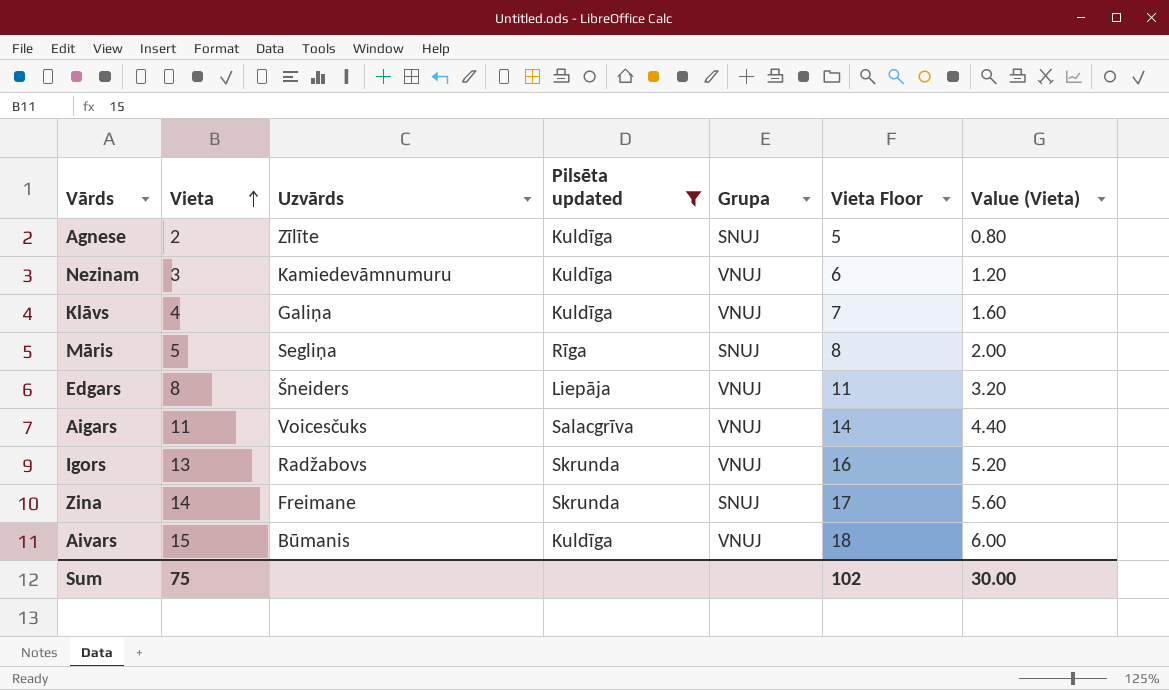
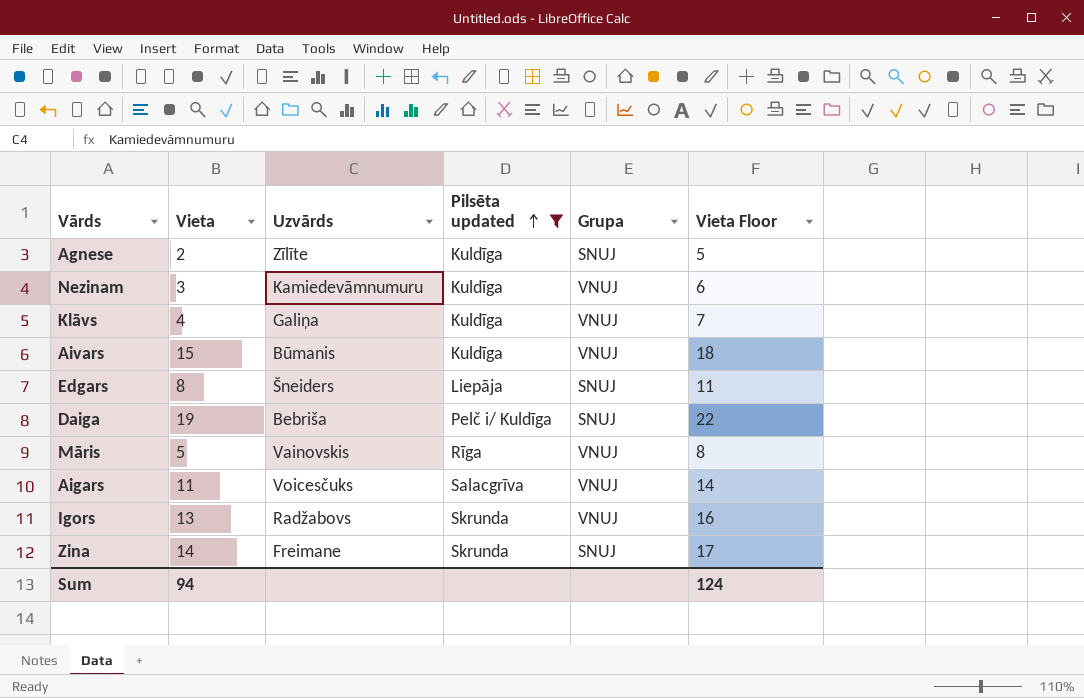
row order: Vieta ascending -> Pilsēta updated ascending
column Value (Vieta) | formula: [Vieta] * 0.4 -> none
Edgars | Grupa: VNUJ -> SNUJ
row Daiga: none -> 19 | Bebriša | Pelč i/ Kuldīga | SNUJ | 22
Māris | Uzvārds: Segliņa -> Vainovskis
Māris | Grupa: SNUJ -> VNUJ
Sum | Vieta: 75 -> 94
Sum | Vieta Floor: 102 -> 124

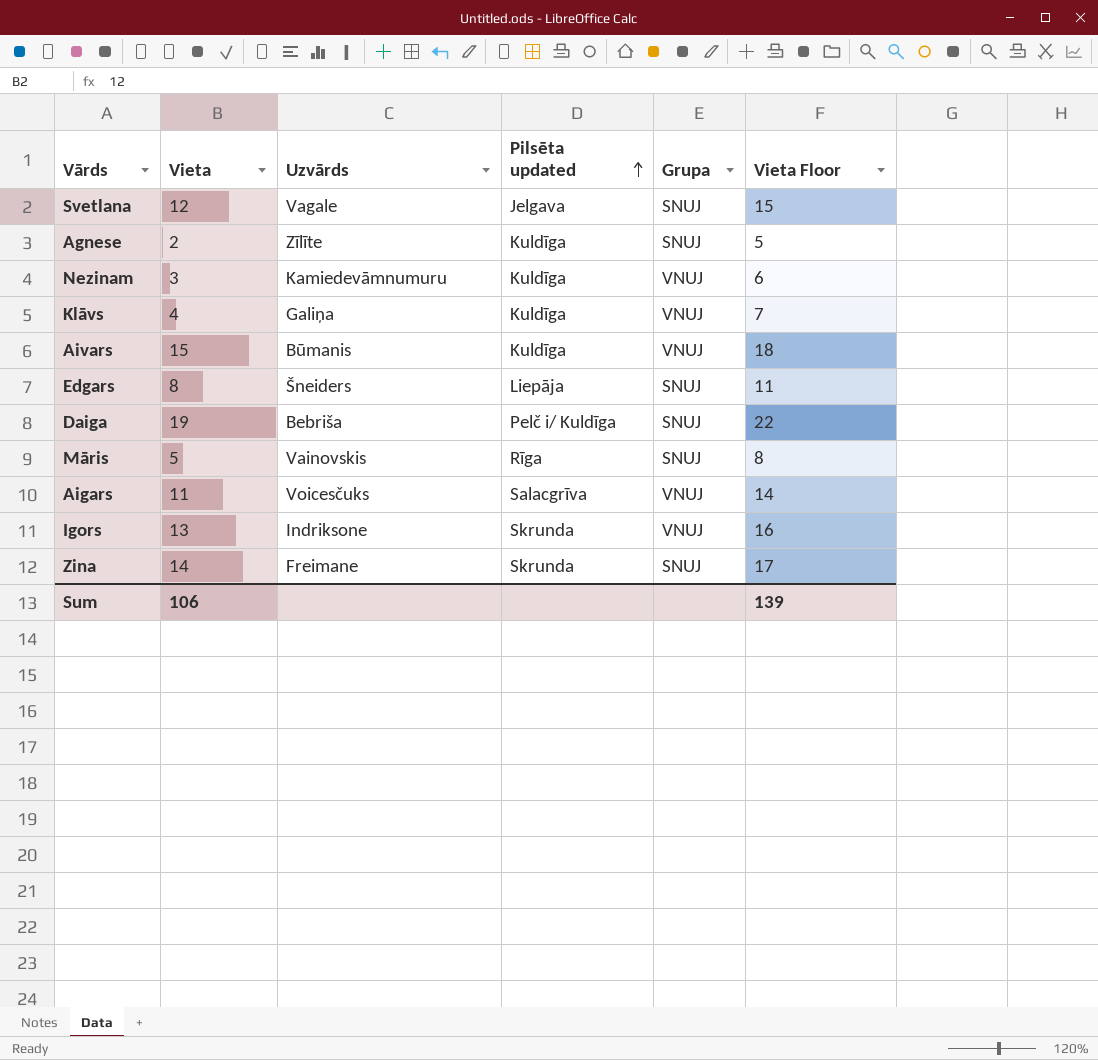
filter: Pilsēta updated != Jelgava -> none
Māris | Grupa: VNUJ -> SNUJ
Igors | Uzvārds: Radžabovs -> Indriksone
Sum | Vieta: 94 -> 106
Sum | Vieta Floor: 124 -> 139

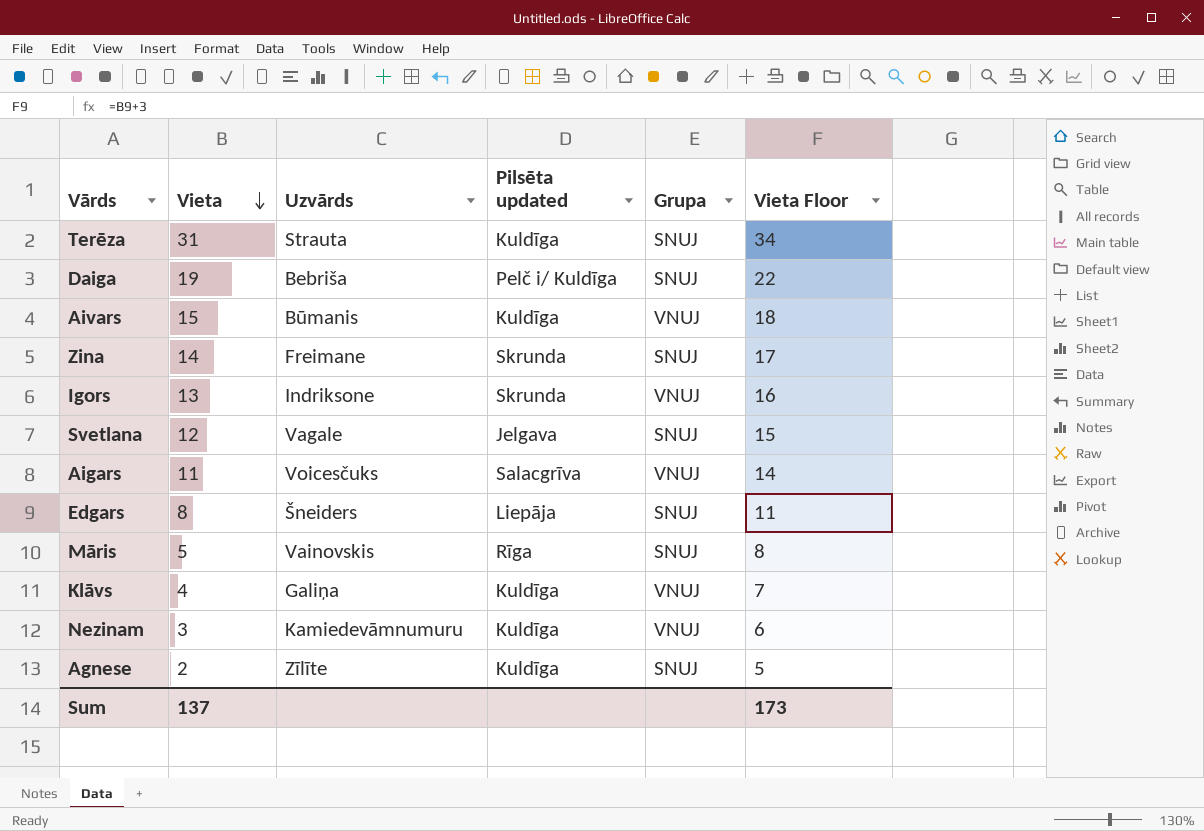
row order: Pilsēta updated ascending -> Vieta descending
row Terēza: none -> 31 | Strauta | Kuldīga | SNUJ | 34
Sum | Vieta: 106 -> 137
Sum | Vieta Floor: 139 -> 173

